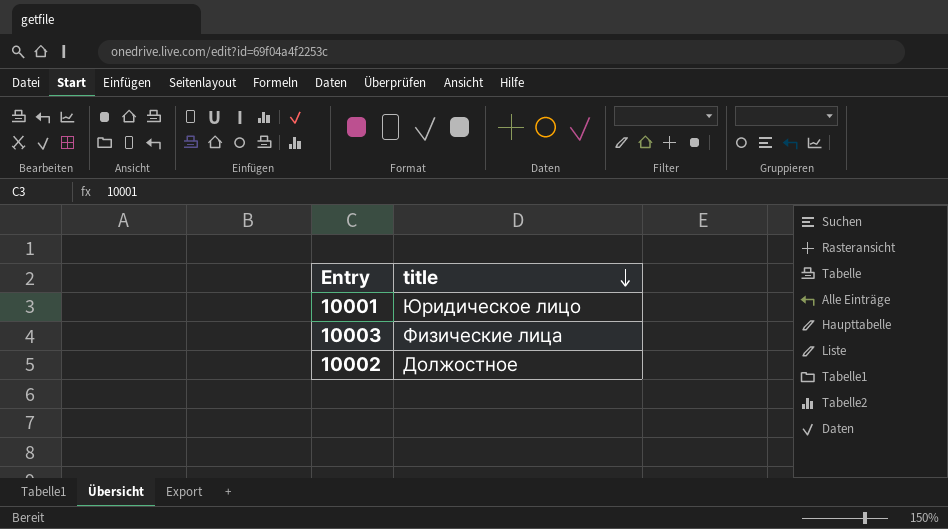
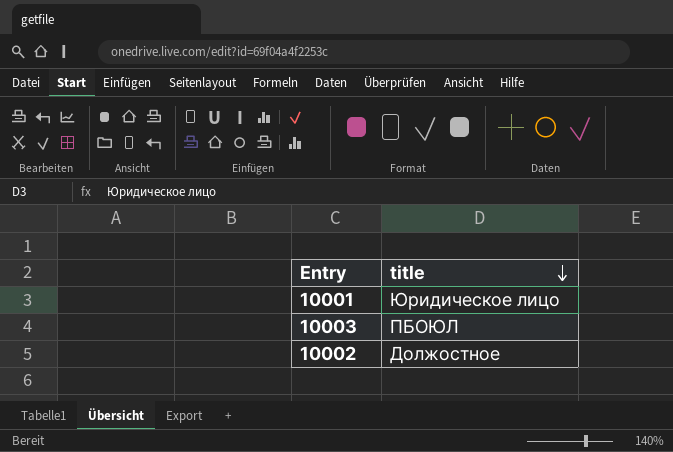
10003 | title: Физические лица -> ПБОЮЛ

